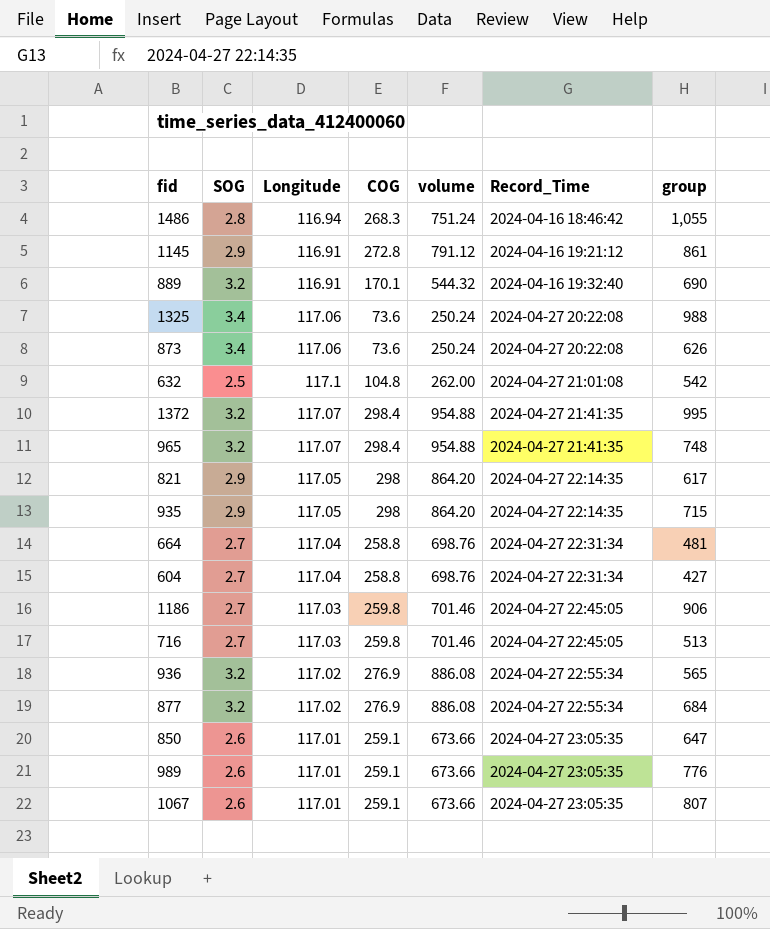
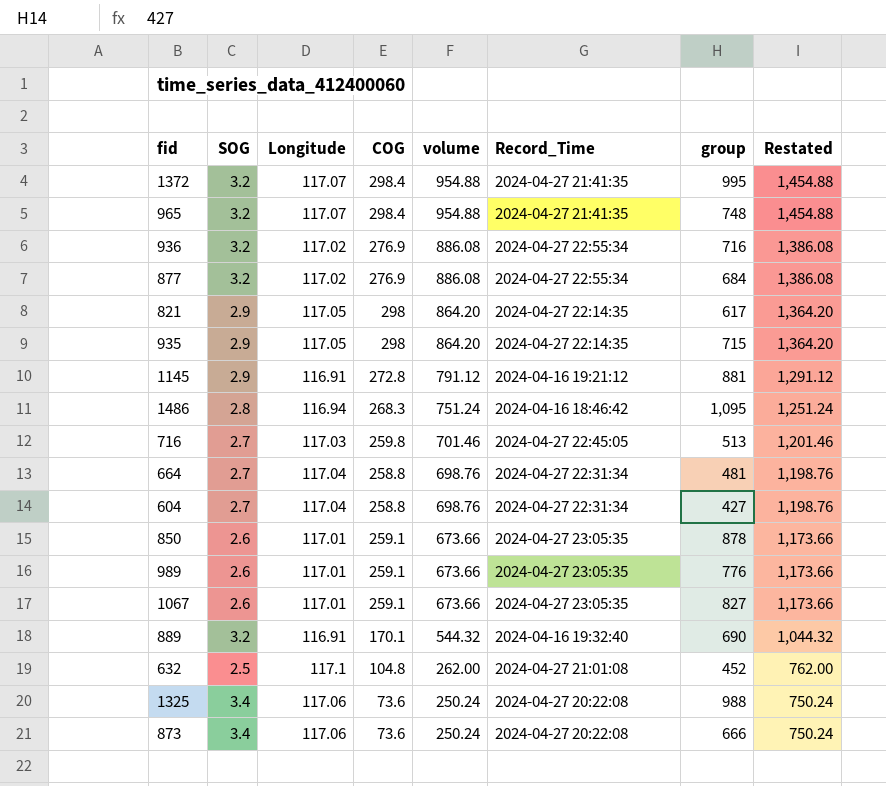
row order: Record_Time ascending -> volume descending
column Restated | formula: none -> [volume] + 500
row 1186: 2.7 | 117.03 | 259.8 | 701.46 | 2024-04-27 22:45:05 | 906 -> none
936 | group: 565 -> 716
1145 | group: 861 -> 881
1486 | group: 1,055 -> 1,095
850 | group: 647 -> 878
1067 | group: 807 -> 827
632 | group: 542 -> 452
873 | group: 626 -> 666

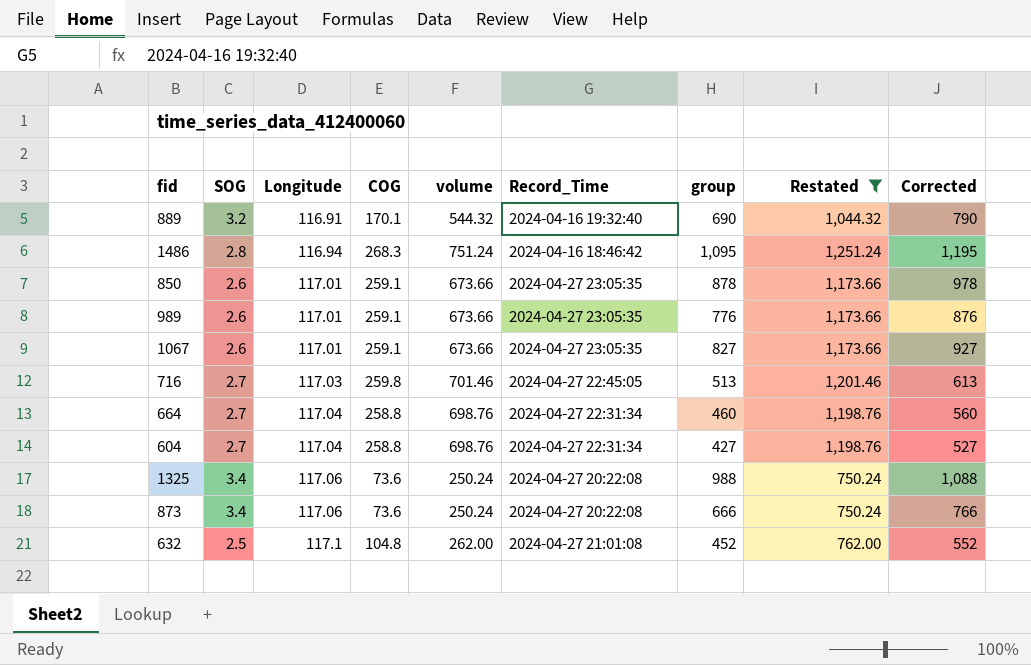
filter: none -> Restated <= 1,251.24
row order: volume descending -> Longitude ascending
column Corrected | formula: none -> [group] + 100
664 | group: 481 -> 460

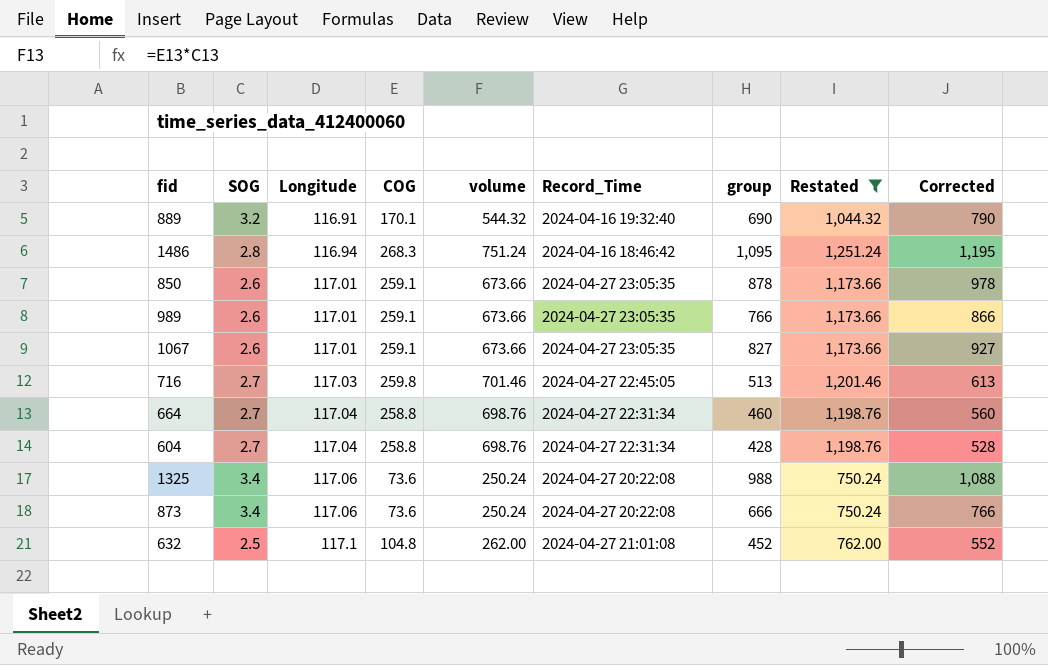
989 | group: 776 -> 766
989 | Corrected: 876 -> 866
604 | group: 427 -> 428
604 | Corrected: 527 -> 528

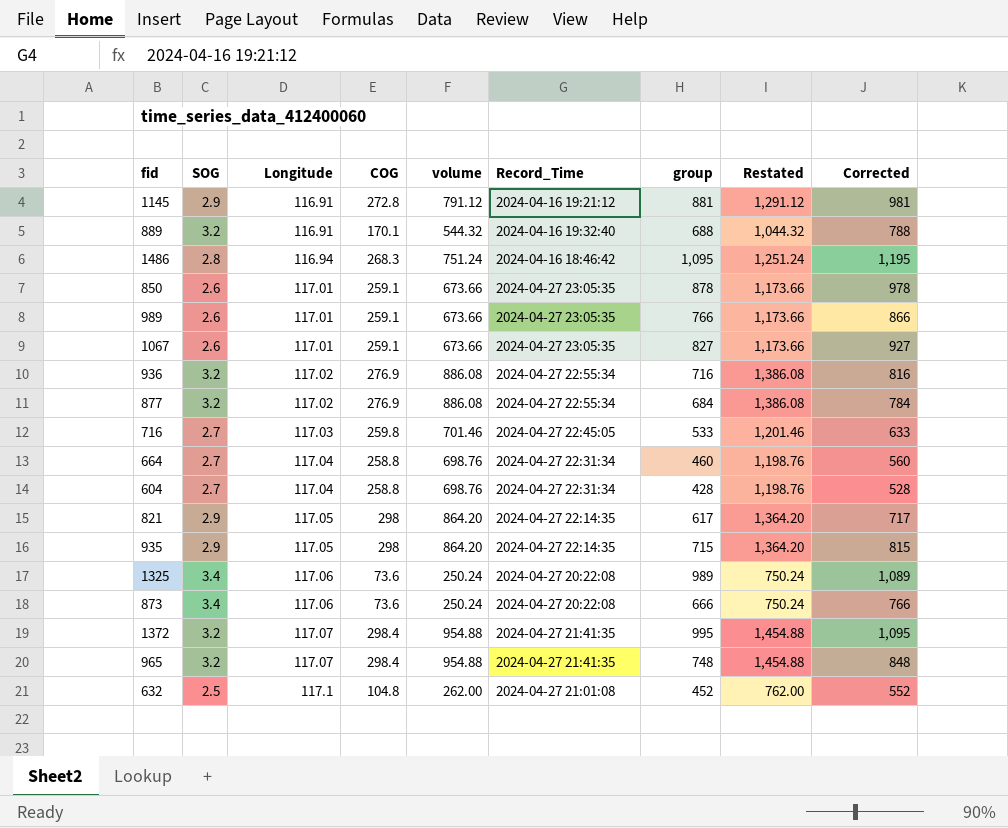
filter: Restated <= 1,251.24 -> none
889 | group: 690 -> 688
889 | Corrected: 790 -> 788
716 | group: 513 -> 533
716 | Corrected: 613 -> 633
1325 | group: 988 -> 989
1325 | Corrected: 1,088 -> 1,089

